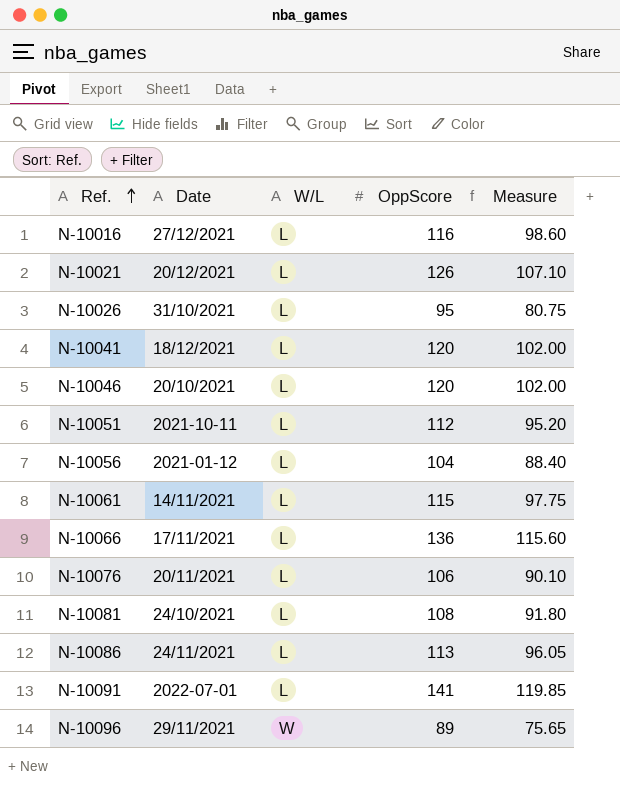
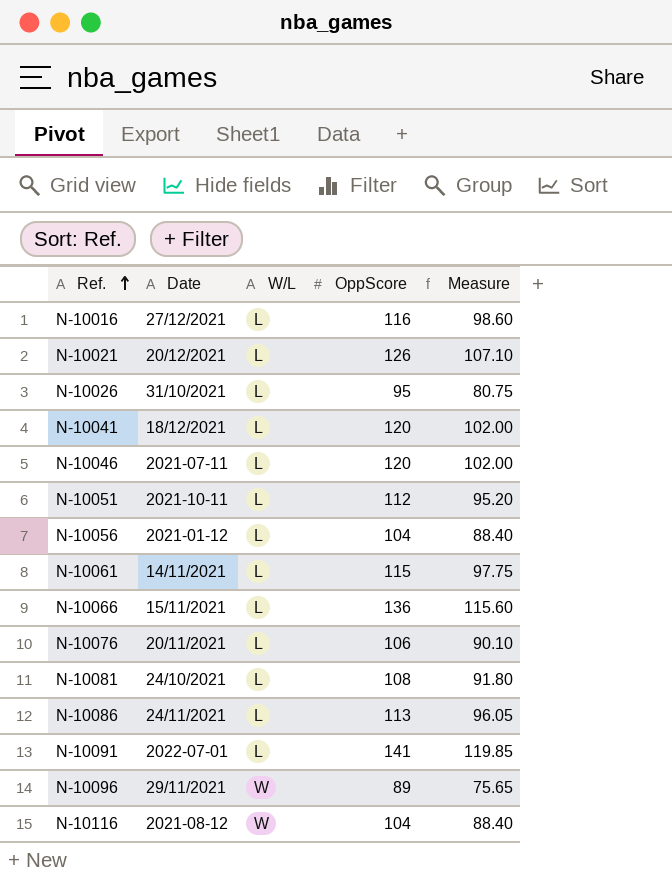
N-10046 | Date: 20/10/2021 -> 2021-07-11
N-10066 | Date: 17/11/2021 -> 15/11/2021
row N-10116: none -> 2021-08-12 | W | 104 | 88.40

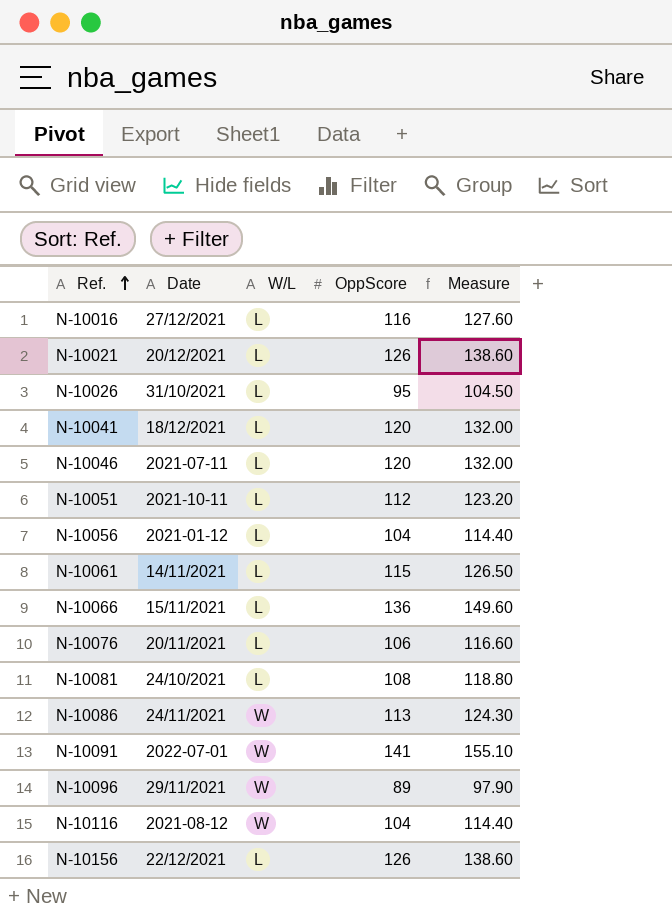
column Measure | formula: [OppScore] * 0.85 -> [OppScore] * 1.1
N-10086 | W/L: L -> W
N-10091 | W/L: L -> W
row N-10156: none -> 22/12/2021 | L | 126 | 138.60

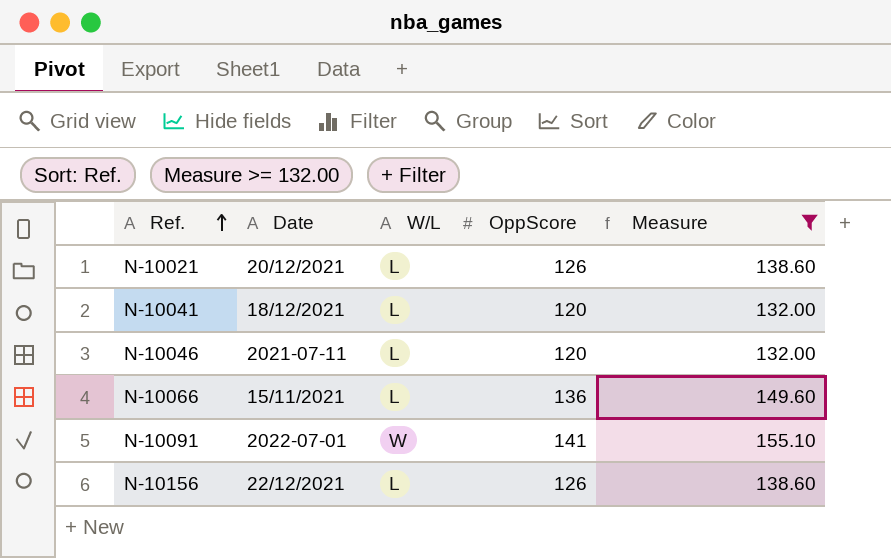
filter: none -> Measure >= 132.00

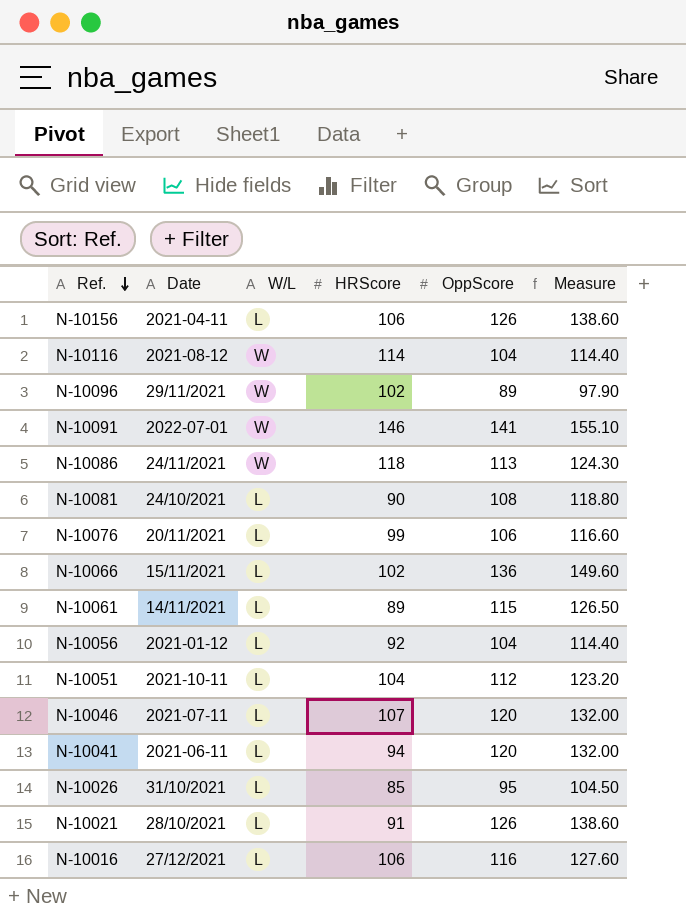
filter: Measure >= 132.00 -> none
row order: Ref. ascending -> Ref. descending
column HRScore | position: none -> 4
N-10156 | Date: 22/12/2021 -> 2021-04-11
N-10041 | Date: 18/12/2021 -> 2021-06-11
N-10021 | Date: 20/12/2021 -> 28/10/2021

